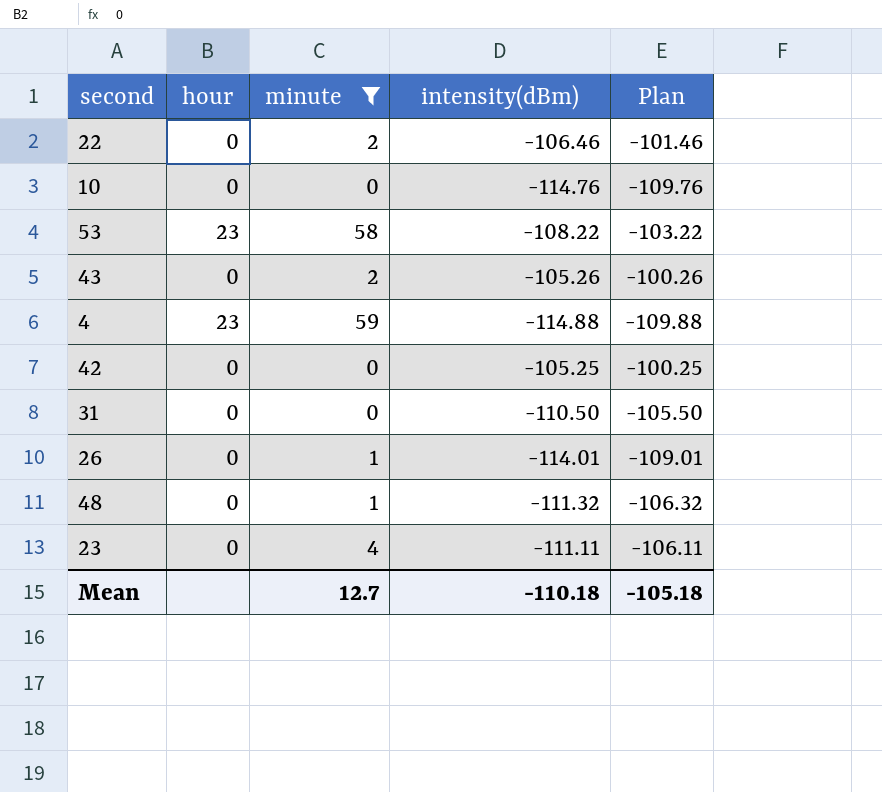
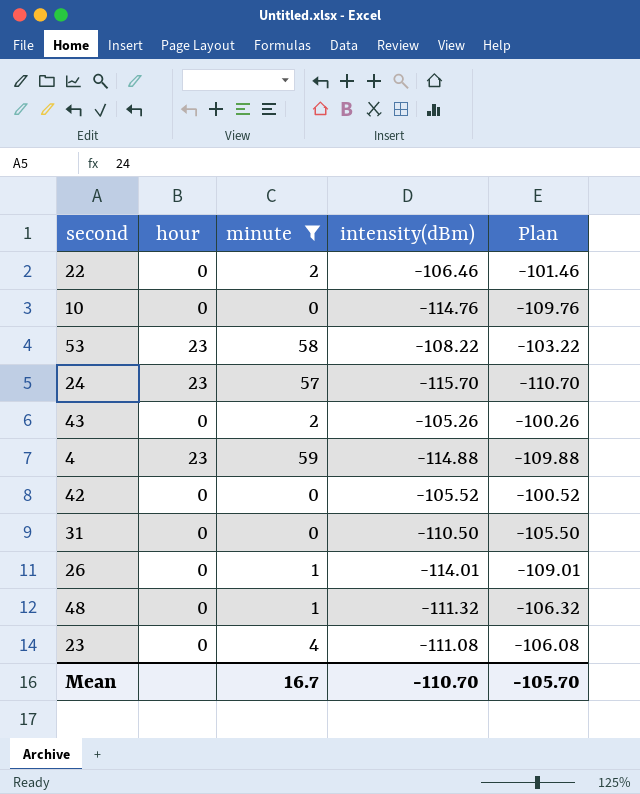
row 24: none -> 23 | 57 | -115.70 | -110.70
42 | intensity(dBm): -105.25 -> -105.52
42 | Plan: -100.25 -> -100.52
23 | intensity(dBm): -111.11 -> -111.08
23 | Plan: -106.11 -> -106.08
Mean | minute: 12.7 -> 16.7
Mean | intensity(dBm): -110.18 -> -110.70
Mean | Plan: -105.18 -> -105.70

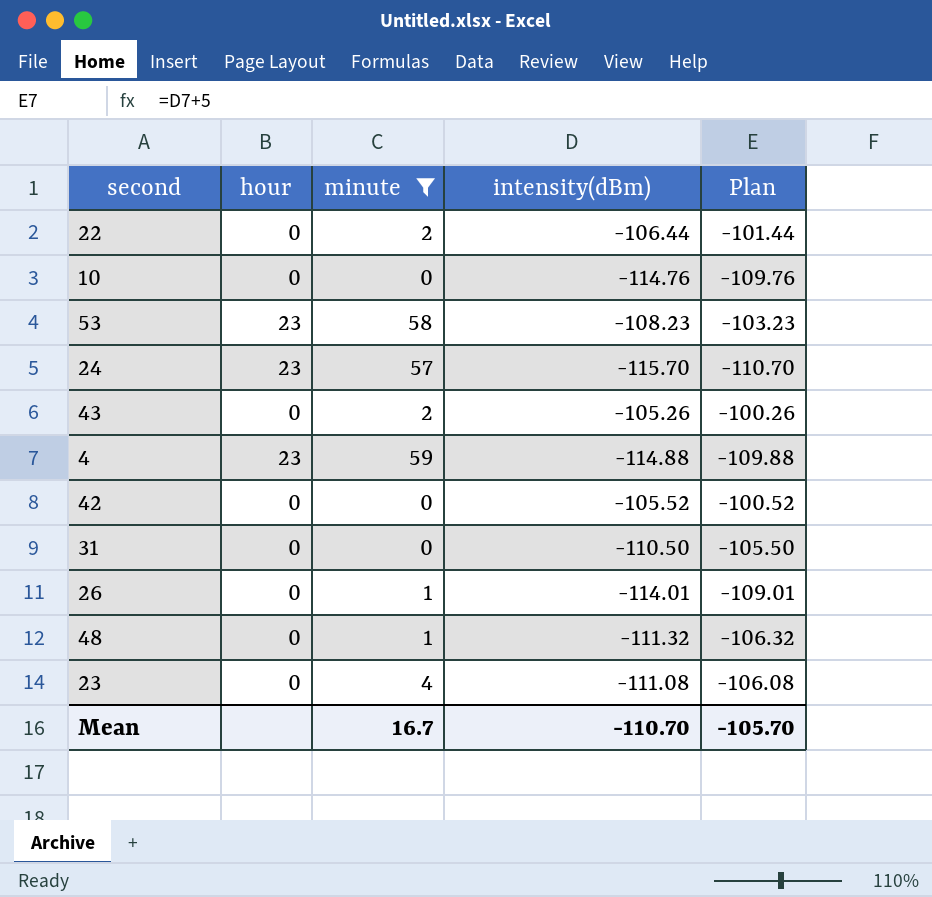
22 | intensity(dBm): -106.46 -> -106.44
22 | Plan: -101.46 -> -101.44
53 | intensity(dBm): -108.22 -> -108.23
53 | Plan: -103.22 -> -103.23

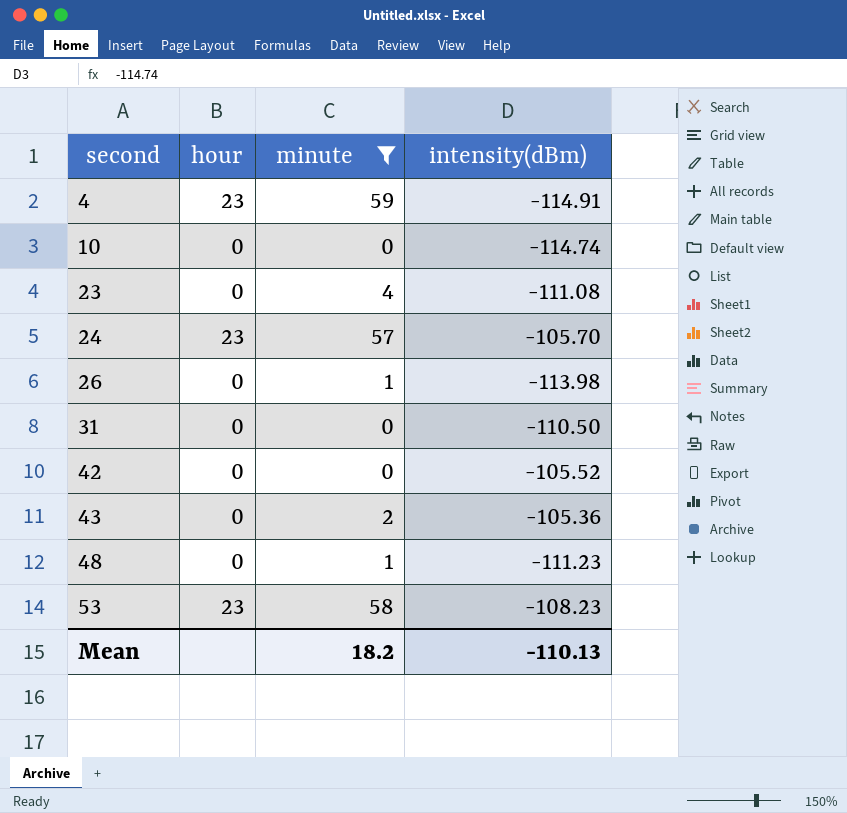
row order: none -> second ascending
column Plan | formula: [intensity(dBm)] + 5 -> none
row 22: 0 | 2 | -106.44 | -101.44 -> none
4 | intensity(dBm): -114.88 -> -114.91
10 | intensity(dBm): -114.76 -> -114.74
24 | intensity(dBm): -115.70 -> -105.70
26 | intensity(dBm): -114.01 -> -113.98
43 | intensity(dBm): -105.26 -> -105.36
48 | intensity(dBm): -111.32 -> -111.23
Mean | minute: 16.7 -> 18.2
Mean | intensity(dBm): -110.70 -> -110.13

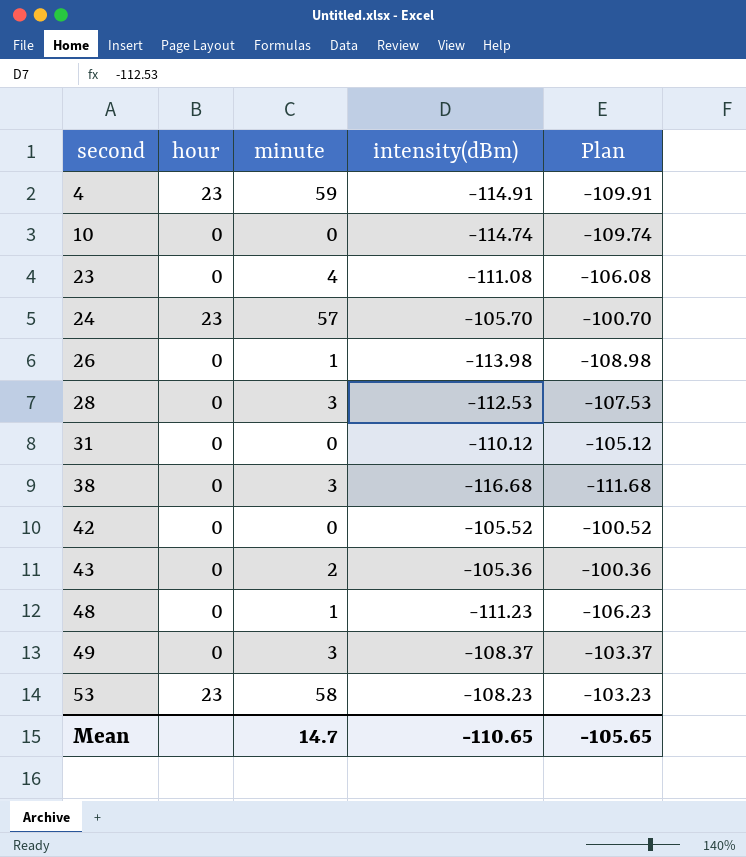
filter: minute != 3 -> none
column Plan | formula: none -> [intensity(dBm)] + 5
31 | intensity(dBm): -110.50 -> -110.12
Mean | minute: 18.2 -> 14.7
Mean | intensity(dBm): -110.13 -> -110.65

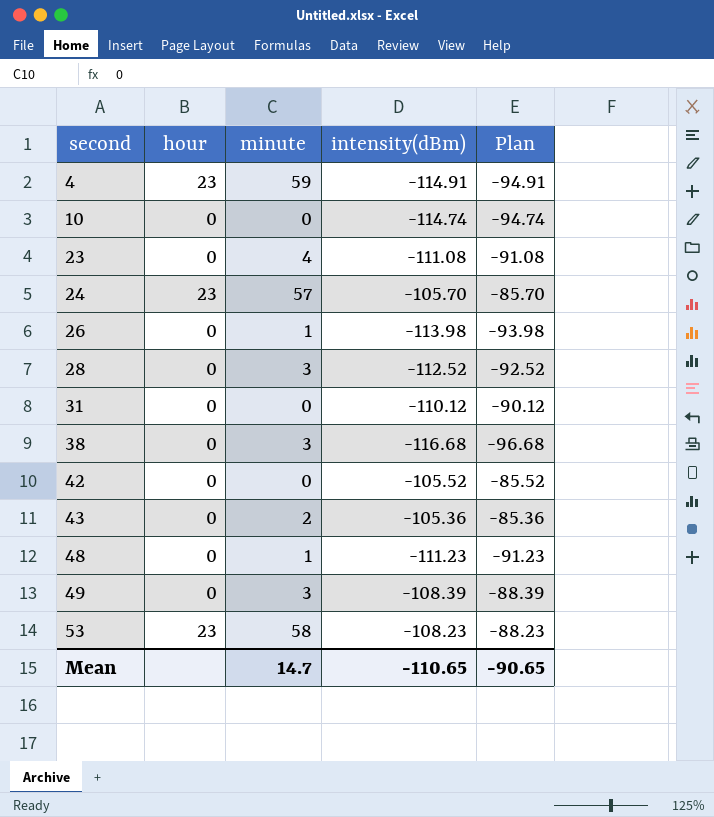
column Plan | formula: [intensity(dBm)] + 5 -> [intensity(dBm)] + 20
28 | intensity(dBm): -112.53 -> -112.52
49 | intensity(dBm): -108.37 -> -108.39
Mean | Plan: -105.65 -> -90.65

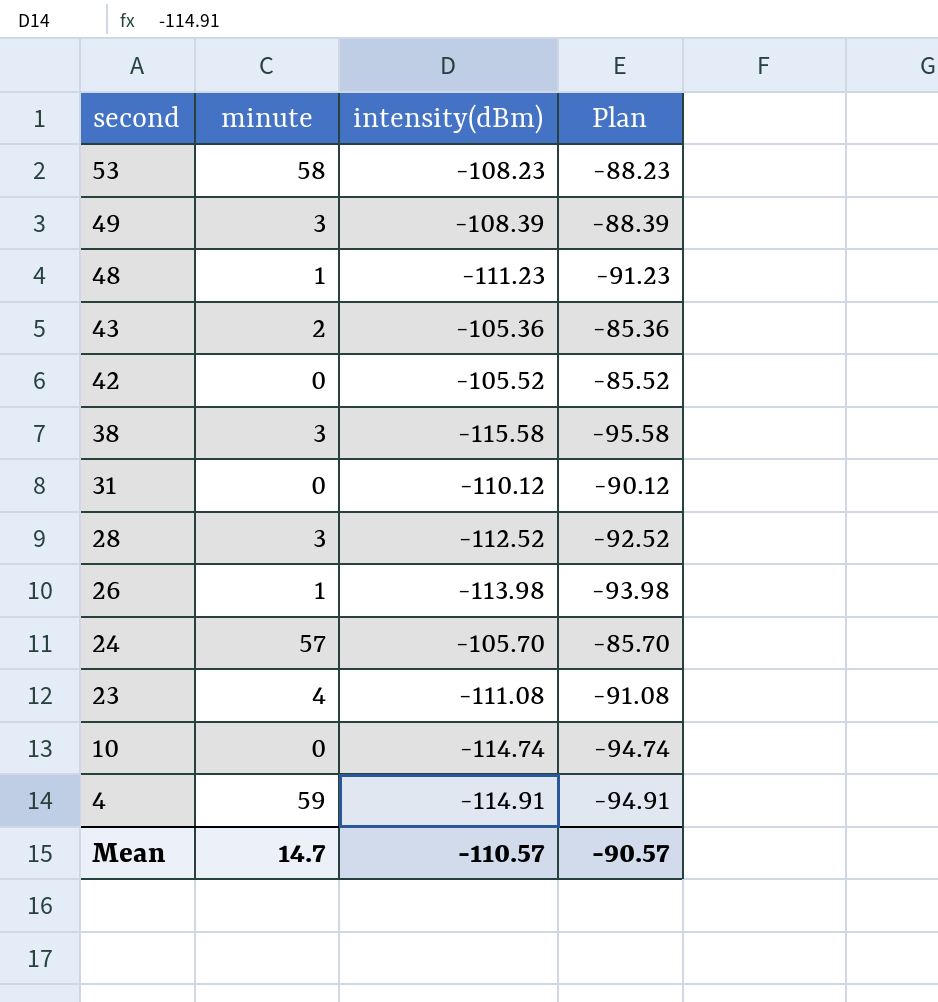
row order: second ascending -> second descending
column hour | position: 2 -> none
38 | intensity(dBm): -116.68 -> -115.58
38 | Plan: -96.68 -> -95.58
Mean | intensity(dBm): -110.65 -> -110.57
Mean | Plan: -90.65 -> -90.57

